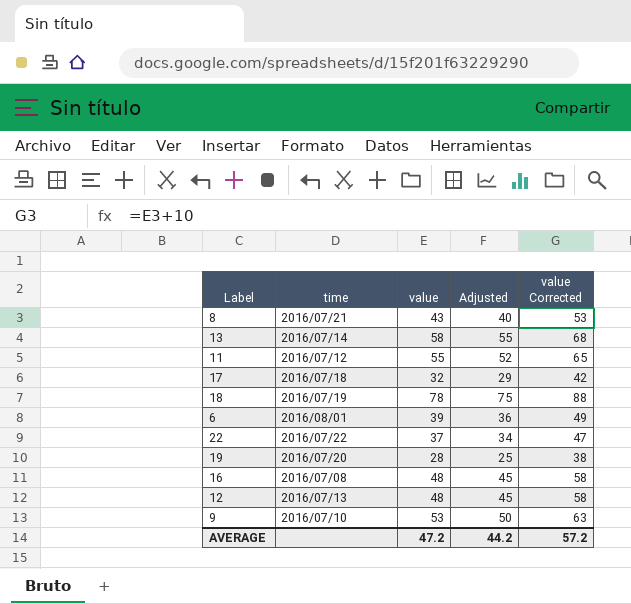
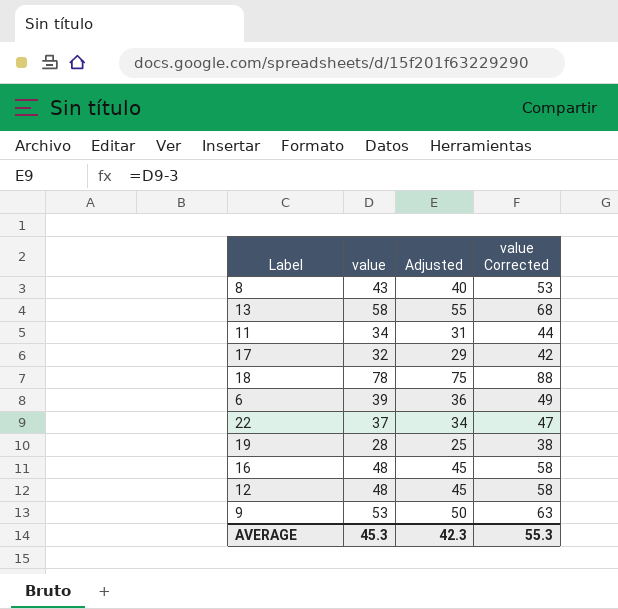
column time | position: 2 -> none
11 | value: 55 -> 34
11 | Adjusted: 52 -> 31
11 | value Corrected: 65 -> 44
AVERAGE | value: 47.2 -> 45.3
AVERAGE | Adjusted: 44.2 -> 42.3
AVERAGE | value Corrected: 57.2 -> 55.3

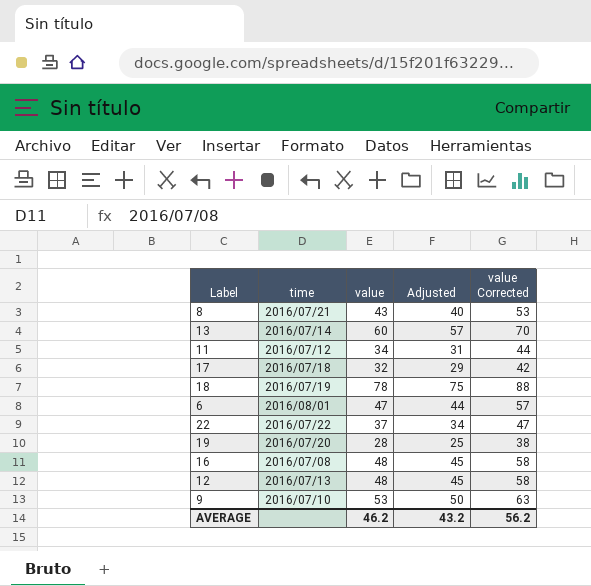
column time | position: none -> 2
13 | value: 58 -> 60
13 | Adjusted: 55 -> 57
13 | value Corrected: 68 -> 70
6 | value: 39 -> 47
6 | Adjusted: 36 -> 44
6 | value Corrected: 49 -> 57
AVERAGE | value: 45.3 -> 46.2
AVERAGE | Adjusted: 42.3 -> 43.2
AVERAGE | value Corrected: 55.3 -> 56.2

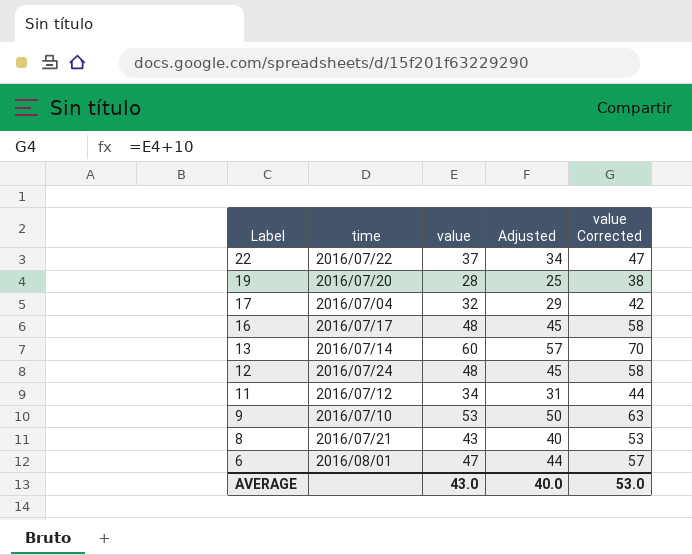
row order: none -> Label descending
row 18: 2016/07/19 | 78 | 75 | 88 -> none
17 | time: 2016/07/18 -> 2016/07/04
16 | time: 2016/07/08 -> 2016/07/17
12 | time: 2016/07/13 -> 2016/07/24
AVERAGE | value: 46.2 -> 43.0
AVERAGE | Adjusted: 43.2 -> 40.0
AVERAGE | value Corrected: 56.2 -> 53.0

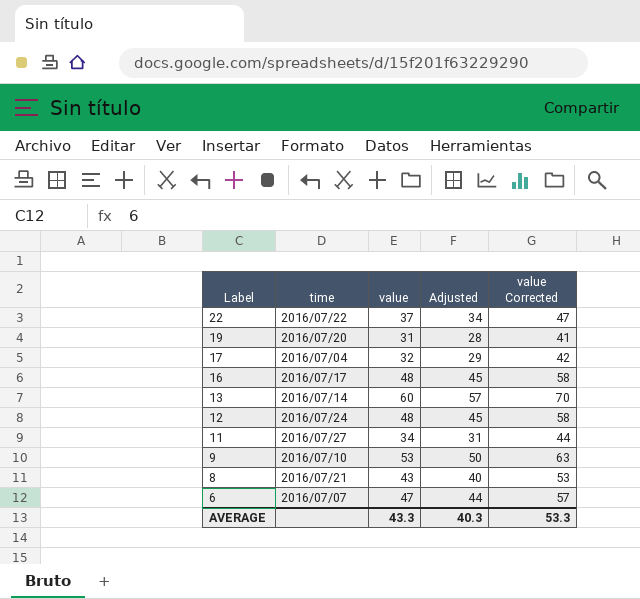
19 | value: 28 -> 31
19 | Adjusted: 25 -> 28
19 | value Corrected: 38 -> 41
11 | time: 2016/07/12 -> 2016/07/27
6 | time: 2016/08/01 -> 2016/07/07
AVERAGE | value: 43.0 -> 43.3
AVERAGE | Adjusted: 40.0 -> 40.3
AVERAGE | value Corrected: 53.0 -> 53.3

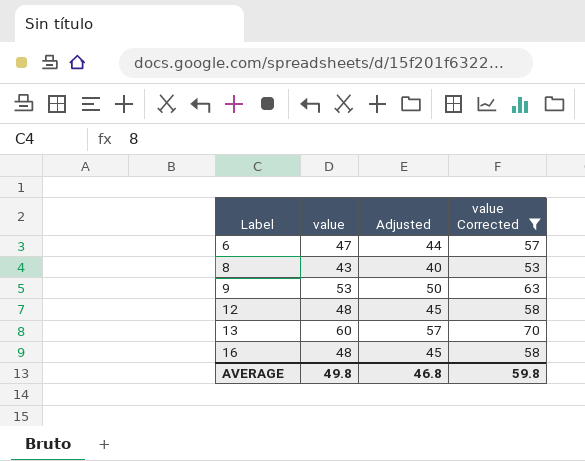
filter: none -> value Corrected >= 53
row order: Label descending -> Label ascending
column time | position: 2 -> none
AVERAGE | value: 43.3 -> 49.8
AVERAGE | Adjusted: 40.3 -> 46.8
AVERAGE | value Corrected: 53.3 -> 59.8

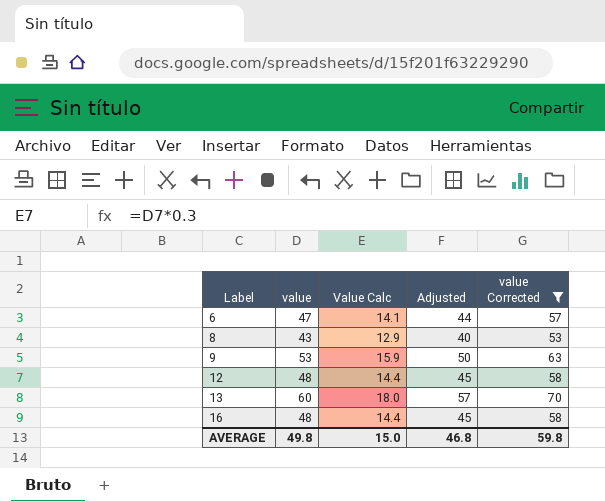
column Value Calc | formula: none -> [value] * 0.3

